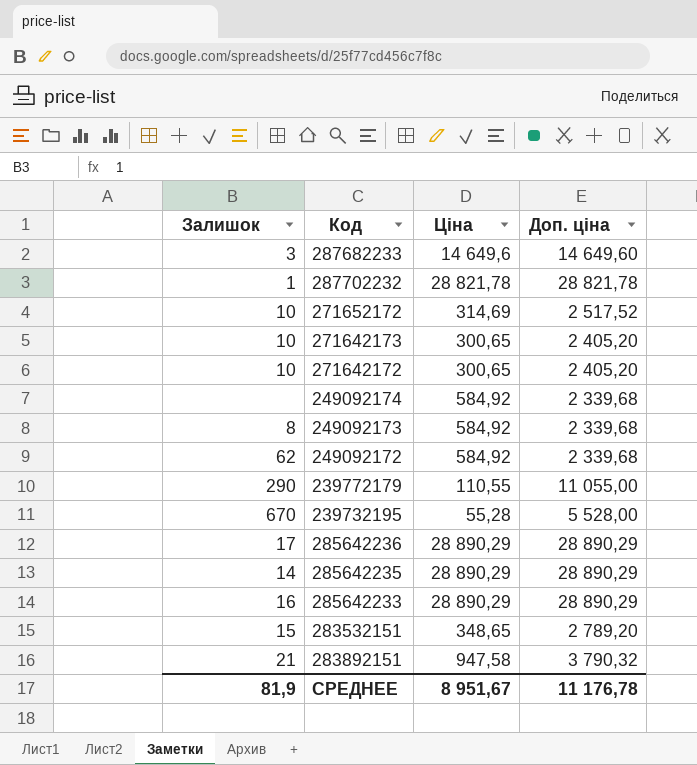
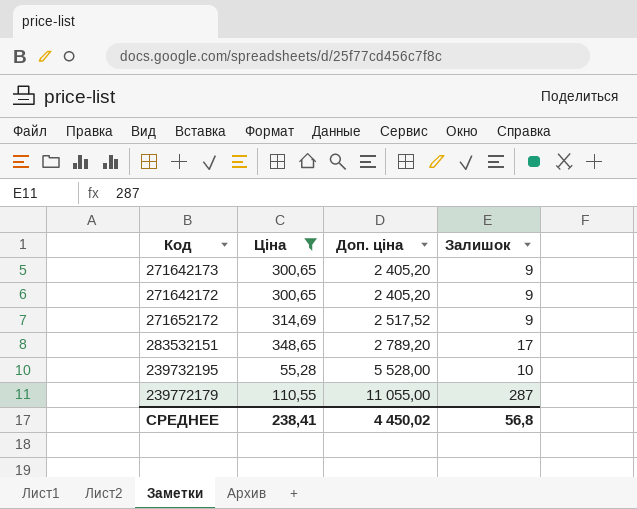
filter: none -> Ціна <= 348,65
row order: none -> Доп. ціна ascending
column Залишок | position: 1 -> 4
271642173 | Залишок: 10 -> 9
271642172 | Залишок: 10 -> 9
271652172 | Залишок: 10 -> 9
283532151 | Залишок: 15 -> 17
239732195 | Залишок: 670 -> 10
239772179 | Залишок: 290 -> 287
СРЕДНЕЕ | Ціна: 8 951,67 -> 238,41
СРЕДНЕЕ | Доп. ціна: 11 176,78 -> 4 450,02
СРЕДНЕЕ | Залишок: 81,9 -> 56,8

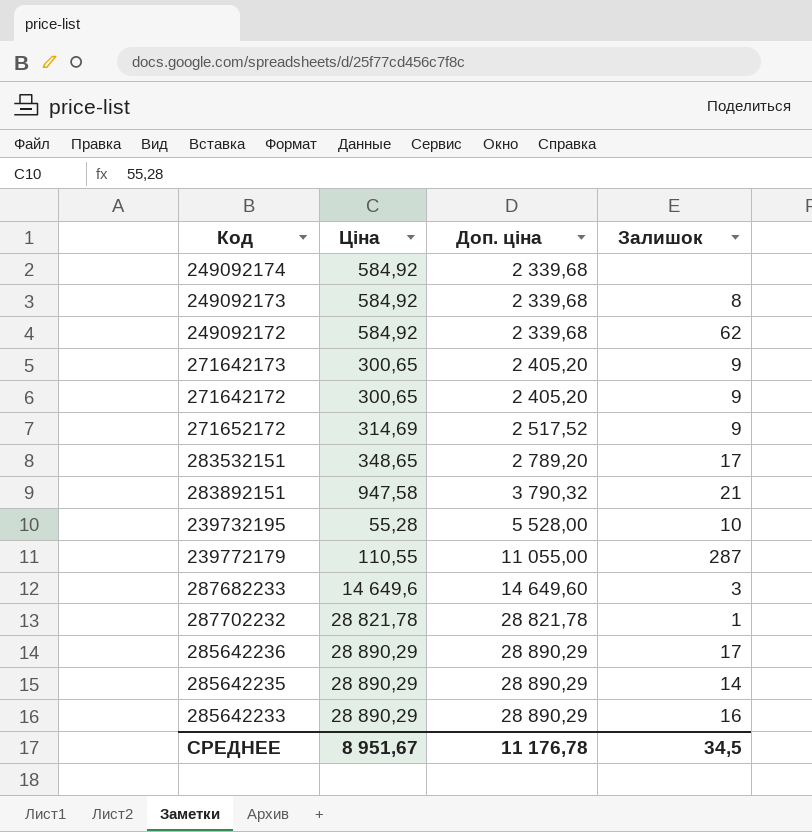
filter: Ціна <= 348,65 -> none
СРЕДНЕЕ | Ціна: 238,41 -> 8 951,67
СРЕДНЕЕ | Доп. ціна: 4 450,02 -> 11 176,78
СРЕДНЕЕ | Залишок: 56,8 -> 34,5

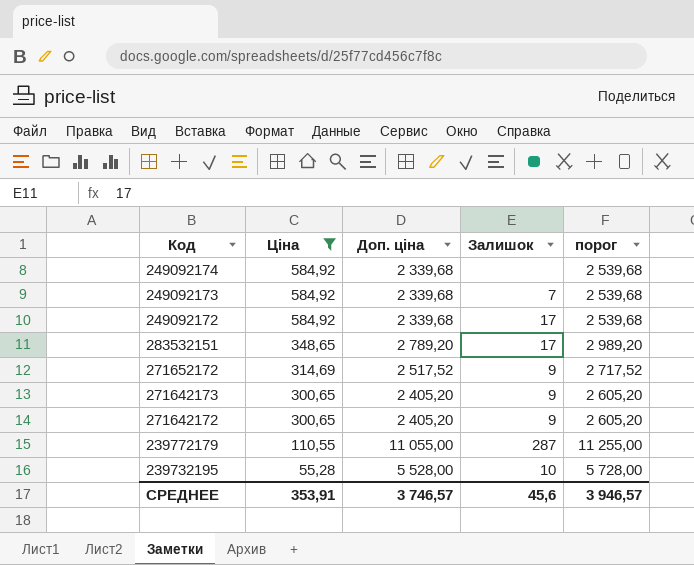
filter: none -> Ціна <= 584,92
row order: Доп. ціна ascending -> Ціна descending
column порог | formula: none -> [Доп. ціна] + 200
249092173 | Залишок: 8 -> 7
249092172 | Залишок: 62 -> 17
СРЕДНЕЕ | Ціна: 8 951,67 -> 353,91
СРЕДНЕЕ | Доп. ціна: 11 176,78 -> 3 746,57
СРЕДНЕЕ | Залишок: 34,5 -> 45,6

